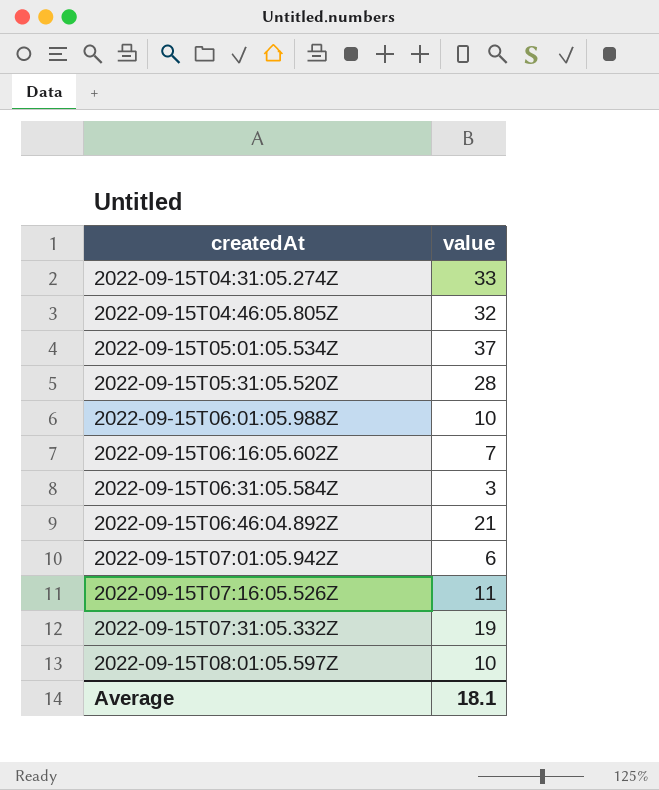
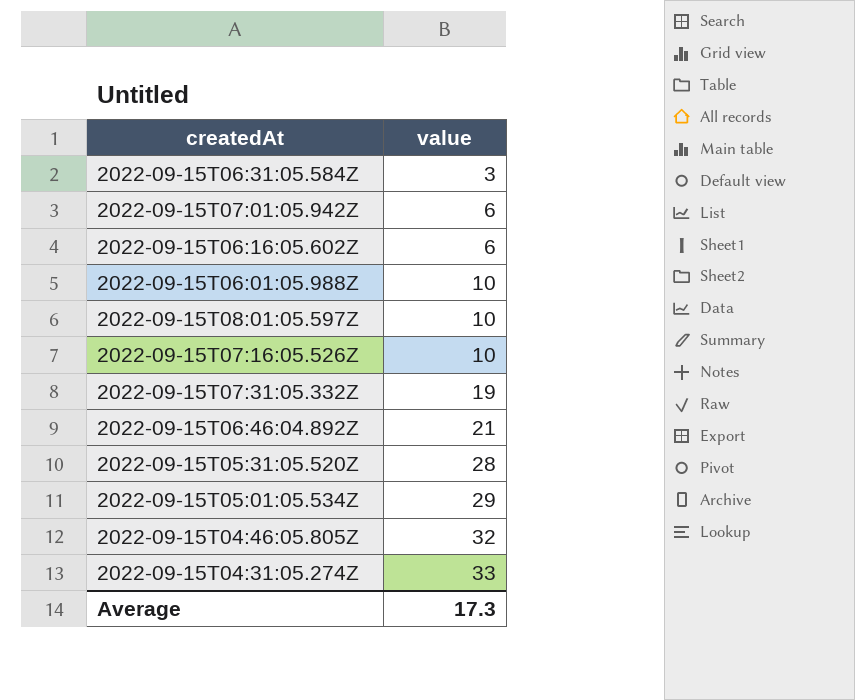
row order: createdAt ascending -> value ascending
2022-09-15T06:16:05.602Z | value: 7 -> 6
2022-09-15T07:16:05.526Z | value: 11 -> 10
2022-09-15T05:01:05.534Z | value: 37 -> 29
Average | value: 18.1 -> 17.3

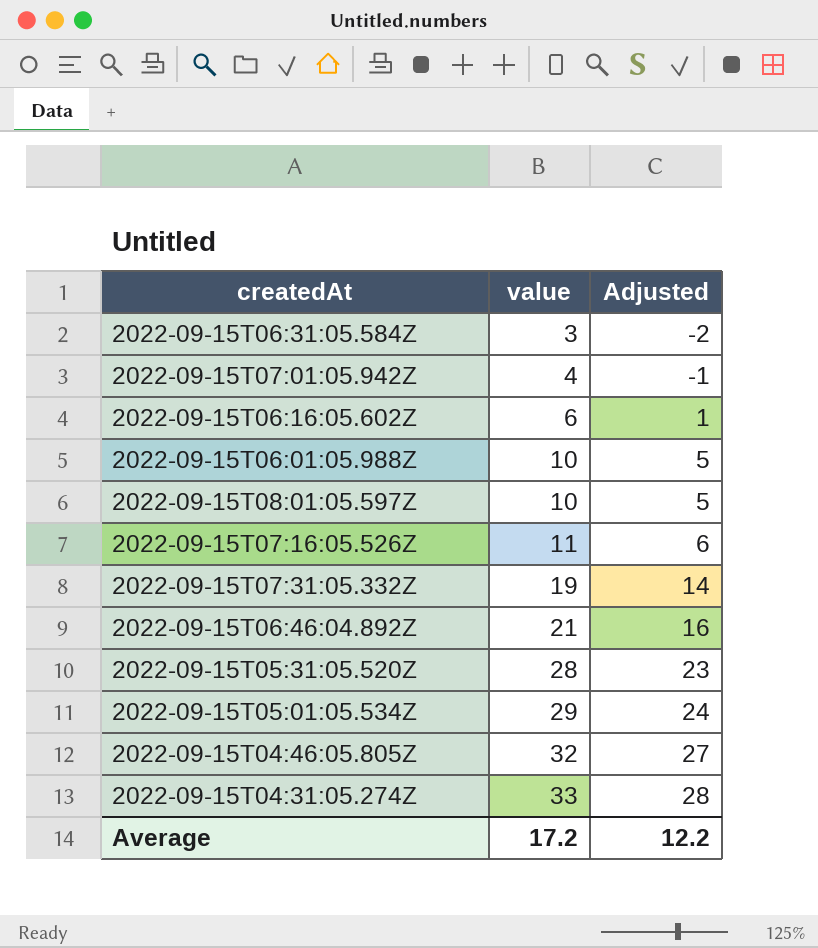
column Adjusted | formula: none -> [value] - 5
2022-09-15T07:01:05.942Z | value: 6 -> 4
2022-09-15T07:16:05.526Z | value: 10 -> 11
Average | value: 17.3 -> 17.2

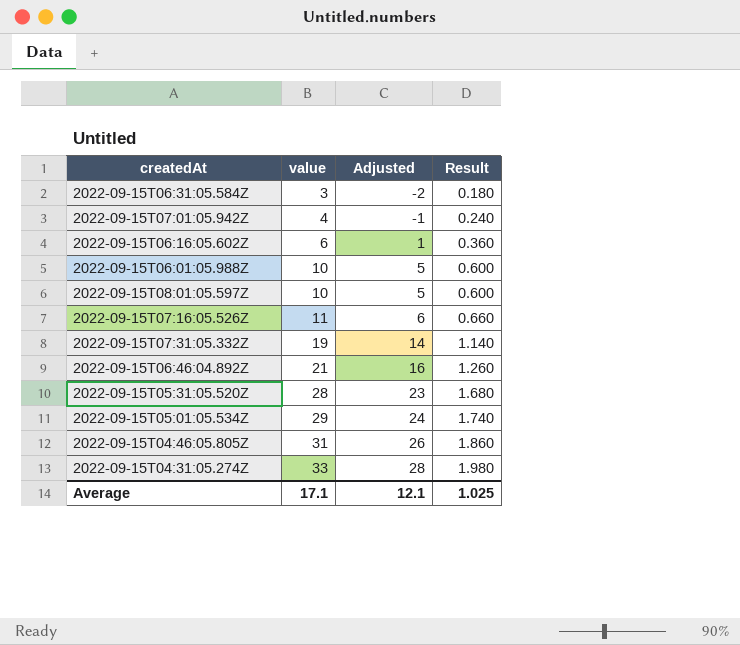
column Result | formula: none -> [value] * 0.06
2022-09-15T04:46:05.805Z | value: 32 -> 31
2022-09-15T04:46:05.805Z | Adjusted: 27 -> 26
Average | value: 17.2 -> 17.1
Average | Adjusted: 12.2 -> 12.1

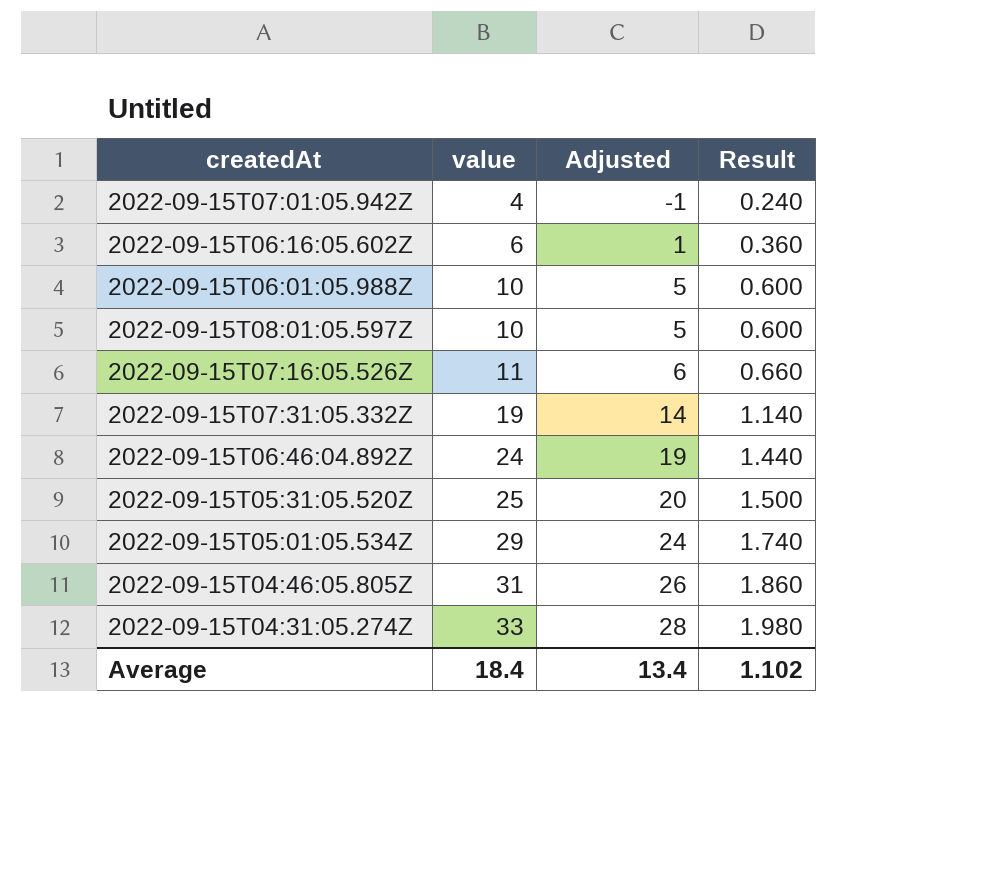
row 2022-09-15T06:31:05.584Z: 3 | -2 | 0.180 -> none
2022-09-15T06:46:04.892Z | value: 21 -> 24
2022-09-15T06:46:04.892Z | Adjusted: 16 -> 19
2022-09-15T06:46:04.892Z | Result: 1.260 -> 1.440
2022-09-15T05:31:05.520Z | value: 28 -> 25
2022-09-15T05:31:05.520Z | Adjusted: 23 -> 20
2022-09-15T05:31:05.520Z | Result: 1.680 -> 1.500
Average | value: 17.1 -> 18.4
Average | Adjusted: 12.1 -> 13.4
Average | Result: 1.025 -> 1.102

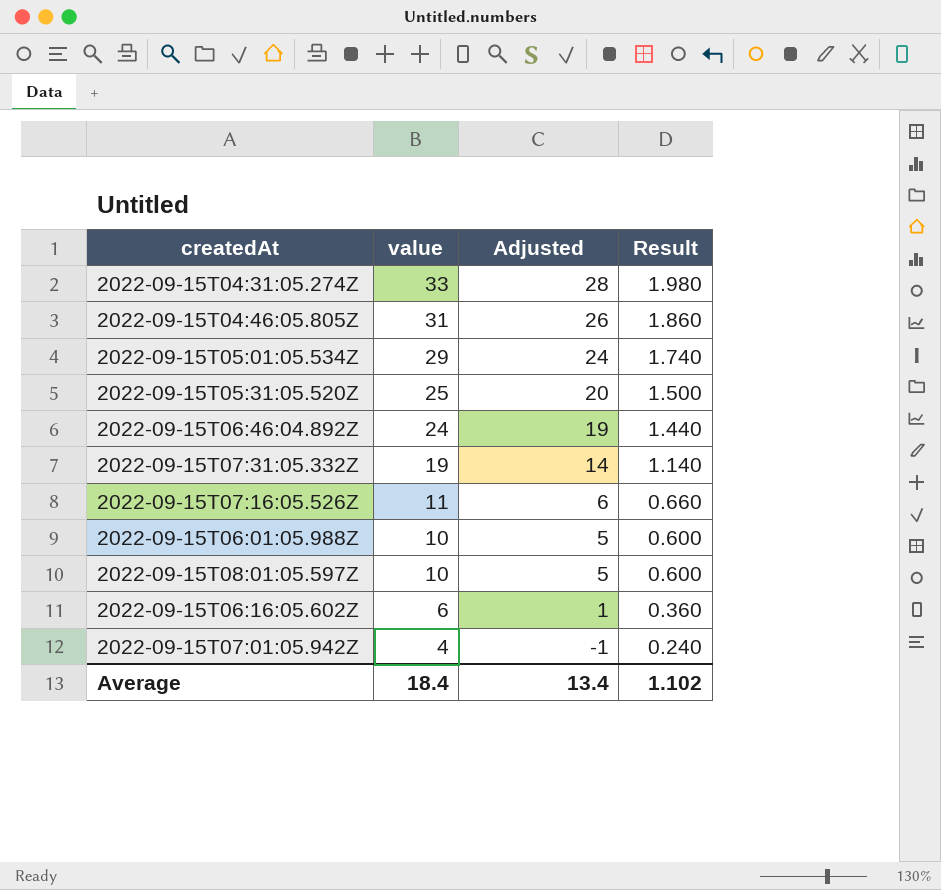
row order: value ascending -> value descending

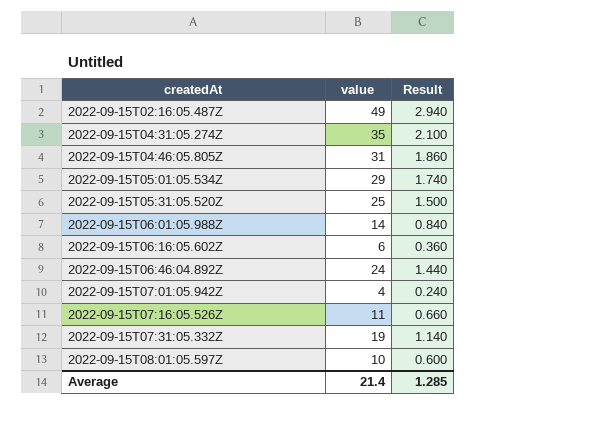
row order: value descending -> createdAt ascending
column Adjusted | formula: [value] - 5 -> none
row 2022-09-15T02:16:05.487Z: none -> 49 | 2.940
2022-09-15T04:31:05.274Z | value: 33 -> 35
2022-09-15T04:31:05.274Z | Result: 1.980 -> 2.100
2022-09-15T06:01:05.988Z | value: 10 -> 14
2022-09-15T06:01:05.988Z | Result: 0.600 -> 0.840
Average | value: 18.4 -> 21.4
Average | Result: 1.102 -> 1.285

